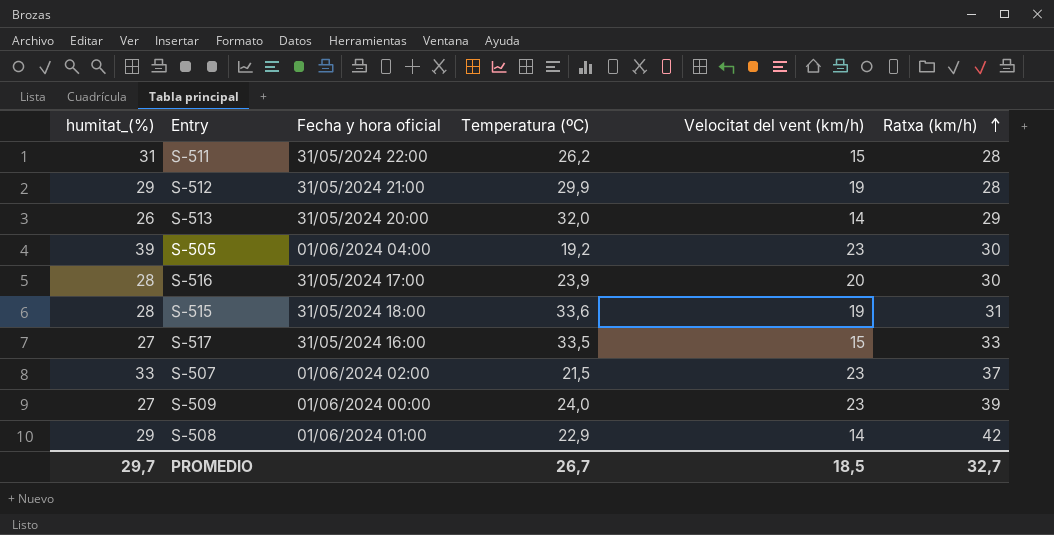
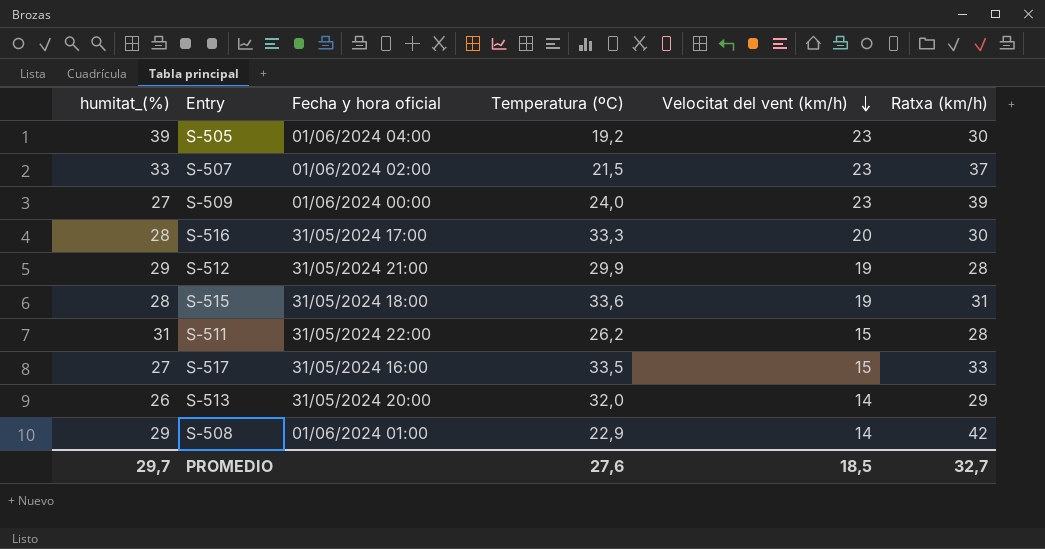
row order: Ratxa (km/h) ascending -> Velocitat del vent (km/h) descending
S-516 | Temperatura (ºC): 23,9 -> 33,3
PROMEDIO | Temperatura (ºC): 26,7 -> 27,6

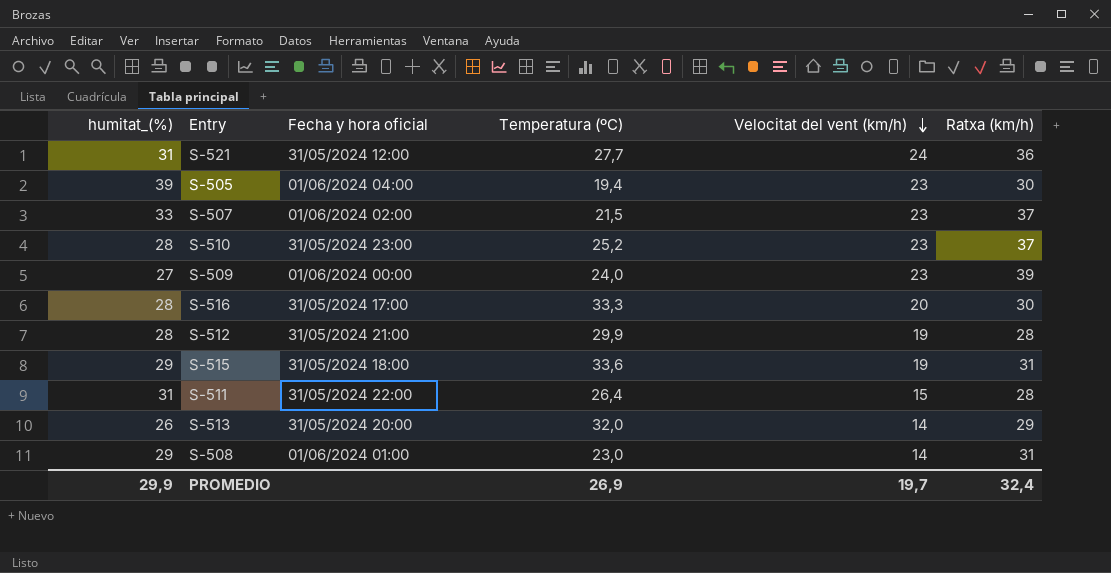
row S-517: 27 | 31/05/2024 16:00 | 33,5 | 15 | 33 -> none
row S-521: none -> 31 | 31/05/2024 12:00 | 27,7 | 24 | 36
S-505 | Temperatura (ºC): 19,2 -> 19,4
row S-510: none -> 28 | 31/05/2024 23:00 | 25,2 | 23 | 37
S-512 | humitat_(%): 29 -> 28
S-515 | humitat_(%): 28 -> 29
S-511 | Temperatura (ºC): 26,2 -> 26,4
S-508 | Temperatura (ºC): 22,9 -> 23,0
S-508 | Ratxa (km/h): 42 -> 31
PROMEDIO | humitat_(%): 29,7 -> 29,9
PROMEDIO | Temperatura (ºC): 27,6 -> 26,9
PROMEDIO | Velocitat del vent (km/h): 18,5 -> 19,7
PROMEDIO | Ratxa (km/h): 32,7 -> 32,4

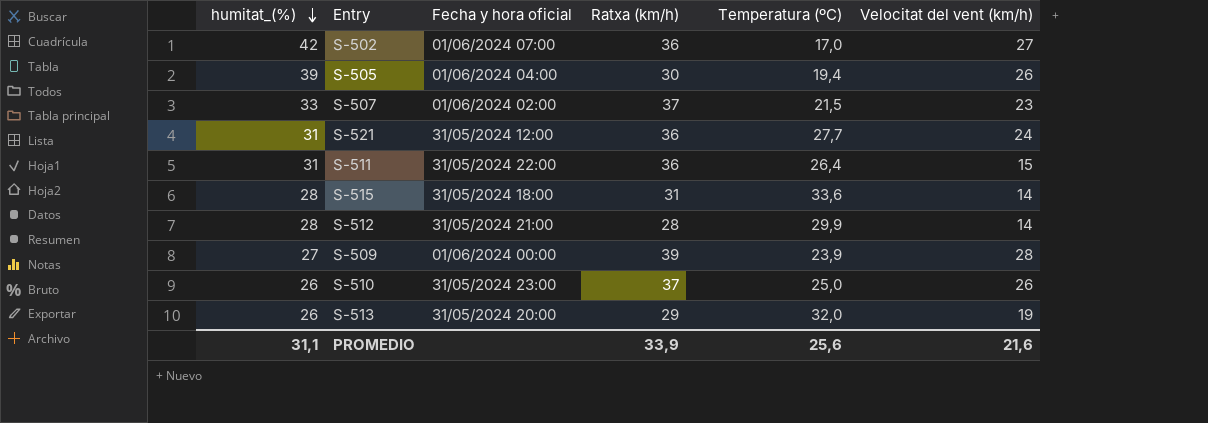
row order: Velocitat del vent (km/h) descending -> humitat_(%) descending
column Ratxa (km/h) | position: 6 -> 4
row S-516: 28 | 31/05/2024 17:00 | 33,3 | 20 | 30 -> none
row S-508: 29 | 01/06/2024 01:00 | 23,0 | 14 | 31 -> none
row S-502: none -> 42 | 01/06/2024 07:00 | 36 | 17,0 | 27
S-505 | Velocitat del vent (km/h): 23 -> 26
S-511 | Ratxa (km/h): 28 -> 36
S-515 | humitat_(%): 29 -> 28
S-515 | Velocitat del vent (km/h): 19 -> 14
S-512 | Velocitat del vent (km/h): 19 -> 14
S-509 | Temperatura (ºC): 24,0 -> 23,9
S-509 | Velocitat del vent (km/h): 23 -> 28
S-510 | humitat_(%): 28 -> 26
S-510 | Temperatura (ºC): 25,2 -> 25,0
S-510 | Velocitat del vent (km/h): 23 -> 26
S-513 | Velocitat del vent (km/h): 14 -> 19
PROMEDIO | humitat_(%): 29,9 -> 31,1
PROMEDIO | Ratxa (km/h): 32,4 -> 33,9
PROMEDIO | Temperatura (ºC): 26,9 -> 25,6
PROMEDIO | Velocitat del vent (km/h): 19,7 -> 21,6

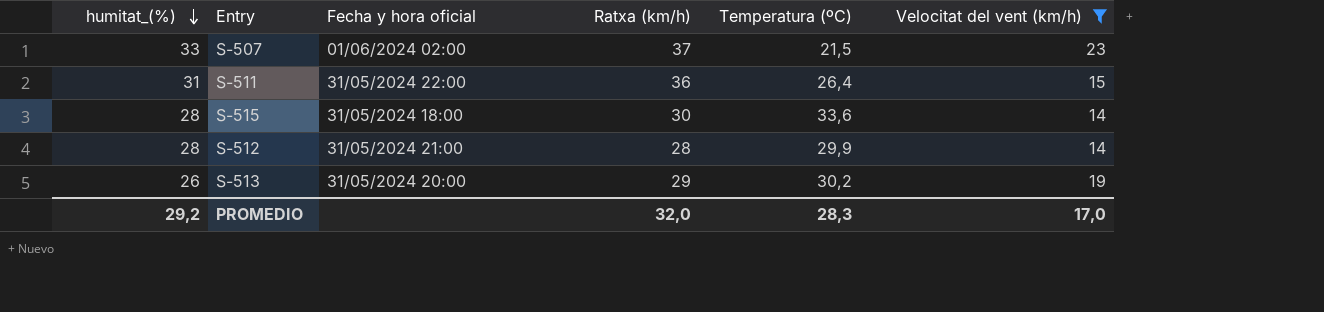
filter: none -> Velocitat del vent (km/h) <= 23
S-515 | Ratxa (km/h): 31 -> 30
S-513 | Temperatura (ºC): 32,0 -> 30,2
PROMEDIO | humitat_(%): 31,1 -> 29,2
PROMEDIO | Ratxa (km/h): 33,9 -> 32,0
PROMEDIO | Temperatura (ºC): 25,6 -> 28,3
PROMEDIO | Velocitat del vent (km/h): 21,6 -> 17,0

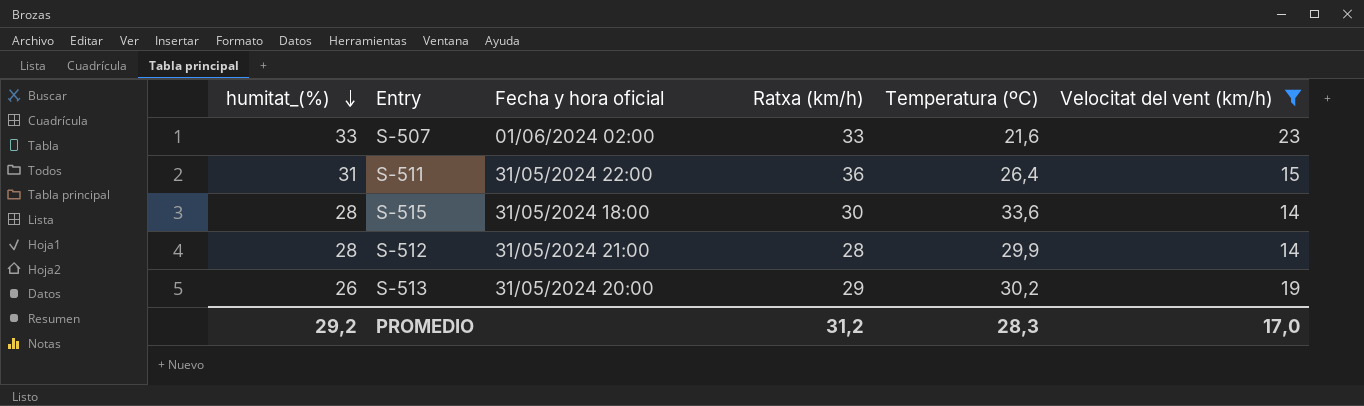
S-507 | Ratxa (km/h): 37 -> 33
S-507 | Temperatura (ºC): 21,5 -> 21,6
PROMEDIO | Ratxa (km/h): 32,0 -> 31,2

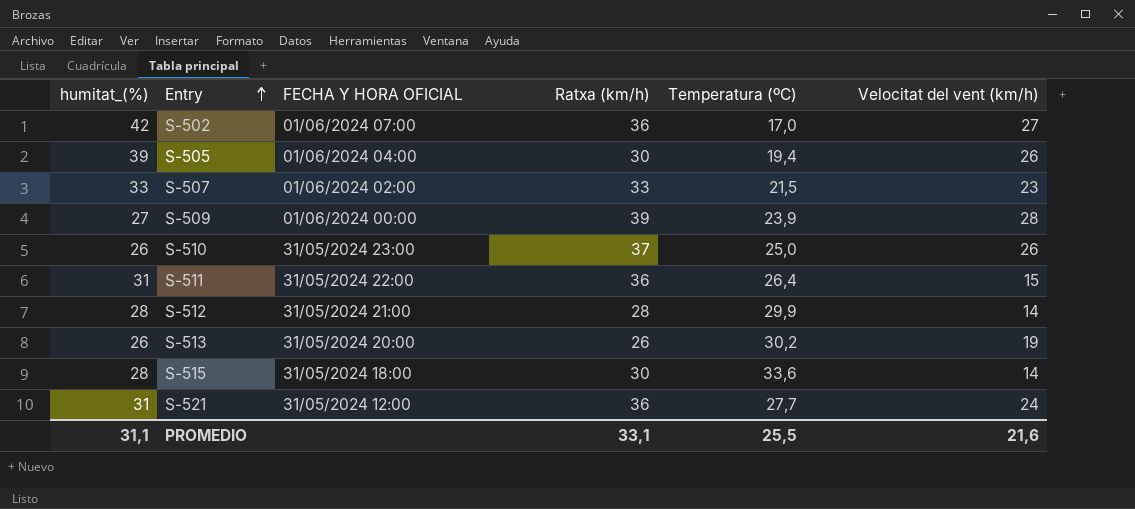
filter: Velocitat del vent (km/h) <= 23 -> none
row order: humitat_(%) descending -> Entry ascending
column name: Fecha y hora oficial -> FECHA Y HORA OFICIAL
S-507 | Temperatura (ºC): 21,6 -> 21,5
S-513 | Ratxa (km/h): 29 -> 26
PROMEDIO | humitat_(%): 29,2 -> 31,1
PROMEDIO | Ratxa (km/h): 31,2 -> 33,1
PROMEDIO | Temperatura (ºC): 28,3 -> 25,5
PROMEDIO | Velocitat del vent (km/h): 17,0 -> 21,6

